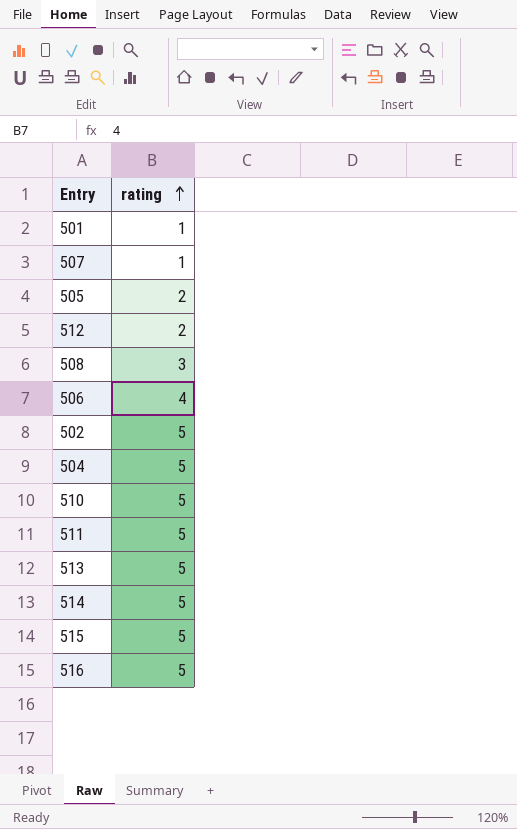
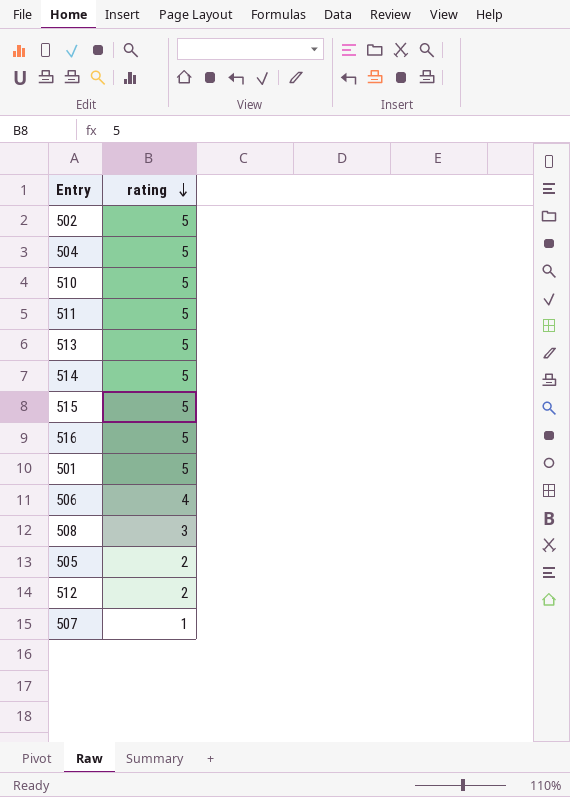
row order: rating ascending -> rating descending
501 | rating: 1 -> 5

